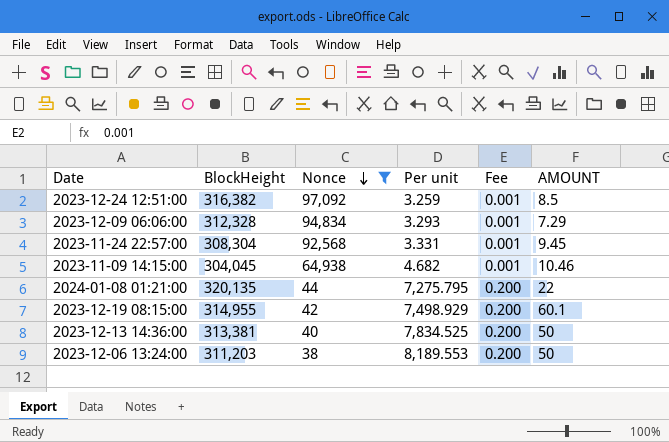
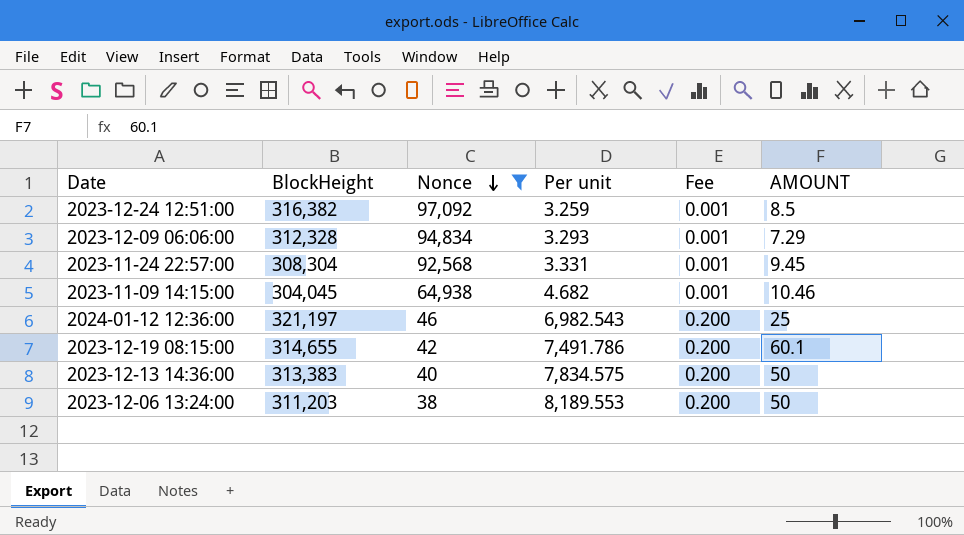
row 2024-01-08 01:21:00: 320,135 | 44 | 7,275.795 | 0.200 | 22 -> none
row 2024-01-12 12:36:00: none -> 321,197 | 46 | 6,982.543 | 0.200 | 25
2023-12-19 08:15:00 | BlockHeight: 314,955 -> 314,655
2023-12-19 08:15:00 | Per unit: 7,498.929 -> 7,491.786
2023-12-13 14:36:00 | BlockHeight: 313,381 -> 313,383
2023-12-13 14:36:00 | Per unit: 7,834.525 -> 7,834.575

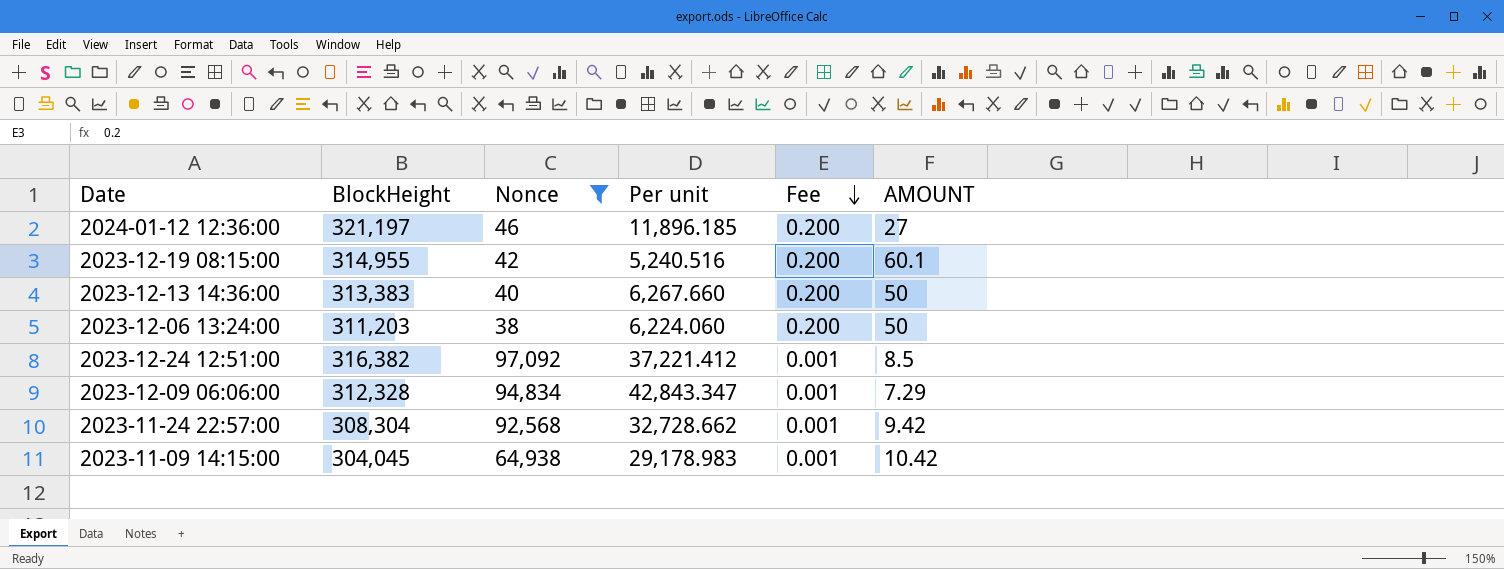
row order: Nonce descending -> Fee descending
column Per unit | formula: [BlockHeight] / [Nonce] -> [BlockHeight] / [AMOUNT]
2024-01-12 12:36:00 | AMOUNT: 25 -> 27
2023-12-19 08:15:00 | BlockHeight: 314,655 -> 314,955
2023-11-24 22:57:00 | AMOUNT: 9.45 -> 9.42
2023-11-09 14:15:00 | AMOUNT: 10.46 -> 10.42

